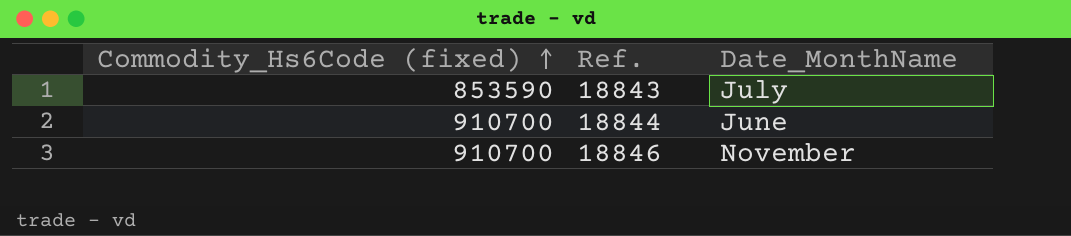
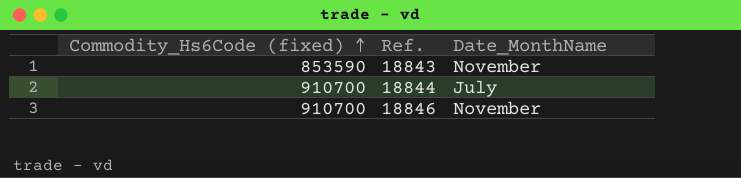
18843 | Date_MonthName: July -> November
18844 | Date_MonthName: June -> July

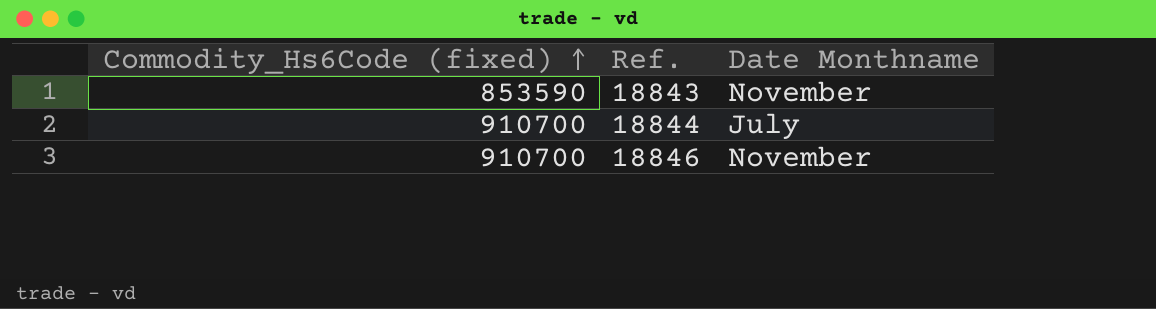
column name: Date_MonthName -> Date Monthname

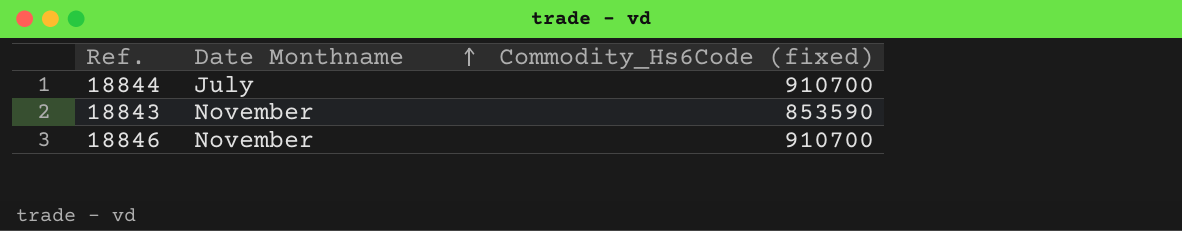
row order: Commodity_Hs6Code (fixed) ascending -> Date Monthname ascending
column Commodity_Hs6Code (fixed) | position: 1 -> 3

